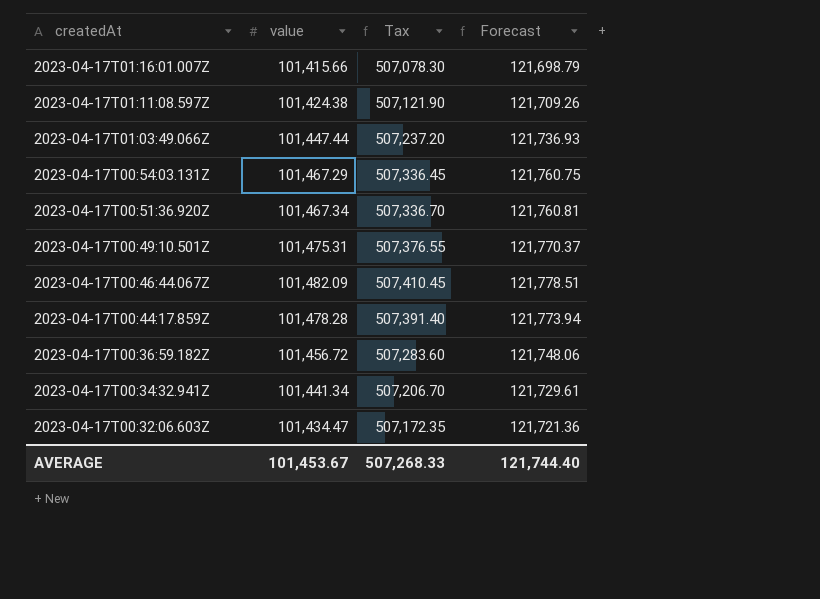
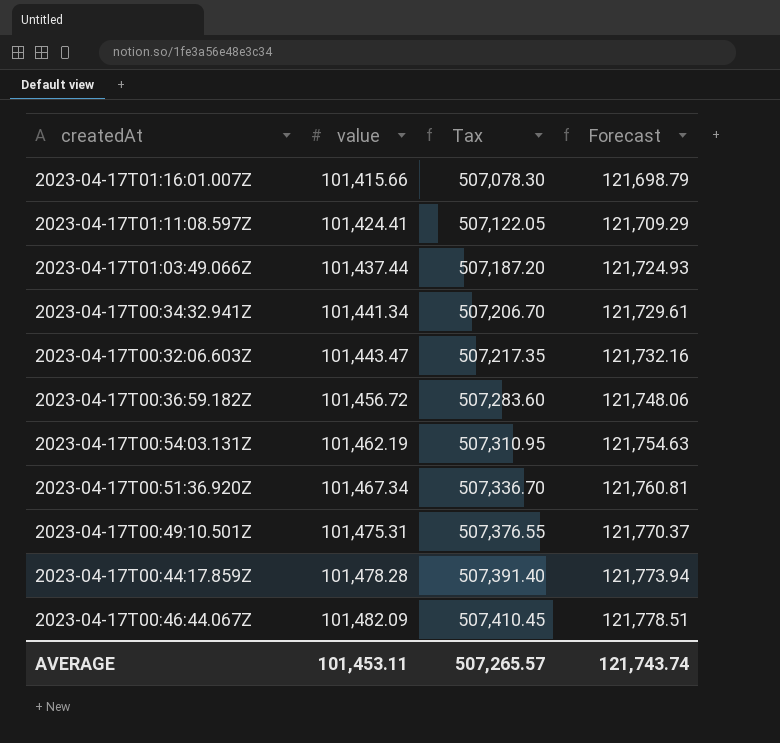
row order: createdAt descending -> value ascending
2023-04-17T01:11:08.597Z | value: 101,424.38 -> 101,424.41
2023-04-17T01:11:08.597Z | Tax: 507,121.90 -> 507,122.05
2023-04-17T01:11:08.597Z | Forecast: 121,709.26 -> 121,709.29
2023-04-17T01:03:49.066Z | value: 101,447.44 -> 101,437.44
2023-04-17T01:03:49.066Z | Tax: 507,237.20 -> 507,187.20
2023-04-17T01:03:49.066Z | Forecast: 121,736.93 -> 121,724.93
2023-04-17T00:32:06.603Z | value: 101,434.47 -> 101,443.47
2023-04-17T00:32:06.603Z | Tax: 507,172.35 -> 507,217.35
2023-04-17T00:32:06.603Z | Forecast: 121,721.36 -> 121,732.16
2023-04-17T00:54:03.131Z | value: 101,467.29 -> 101,462.19
2023-04-17T00:54:03.131Z | Tax: 507,336.45 -> 507,310.95
2023-04-17T00:54:03.131Z | Forecast: 121,760.75 -> 121,754.63
AVERAGE | value: 101,453.67 -> 101,453.11
AVERAGE | Tax: 507,268.33 -> 507,265.57
AVERAGE | Forecast: 121,744.40 -> 121,743.74

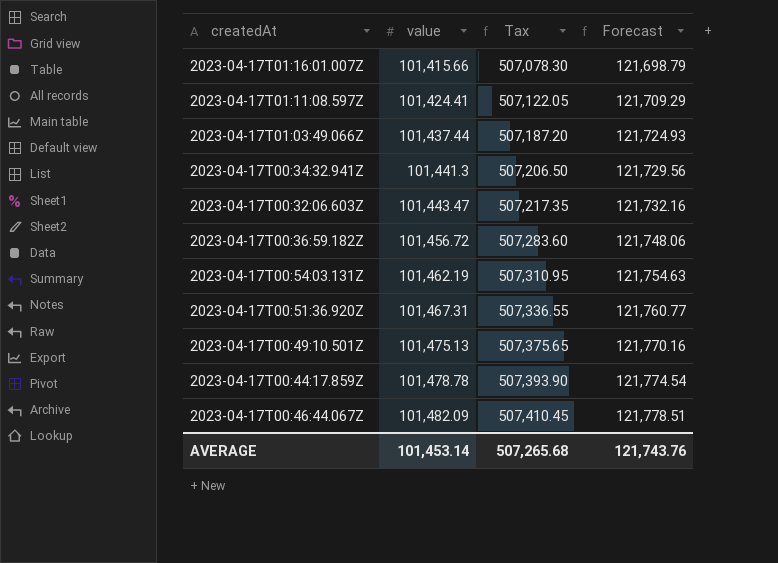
2023-04-17T00:34:32.941Z | value: 101,441.34 -> 101,441.3
2023-04-17T00:34:32.941Z | Tax: 507,206.70 -> 507,206.50
2023-04-17T00:34:32.941Z | Forecast: 121,729.61 -> 121,729.56
2023-04-17T00:51:36.920Z | value: 101,467.34 -> 101,467.31
2023-04-17T00:51:36.920Z | Tax: 507,336.70 -> 507,336.55
2023-04-17T00:51:36.920Z | Forecast: 121,760.81 -> 121,760.77
2023-04-17T00:49:10.501Z | value: 101,475.31 -> 101,475.13
2023-04-17T00:49:10.501Z | Tax: 507,376.55 -> 507,375.65
2023-04-17T00:49:10.501Z | Forecast: 121,770.37 -> 121,770.16
2023-04-17T00:44:17.859Z | value: 101,478.28 -> 101,478.78
2023-04-17T00:44:17.859Z | Tax: 507,391.40 -> 507,393.90
2023-04-17T00:44:17.859Z | Forecast: 121,773.94 -> 121,774.54
AVERAGE | value: 101,453.11 -> 101,453.14
AVERAGE | Tax: 507,265.57 -> 507,265.68
AVERAGE | Forecast: 121,743.74 -> 121,743.76

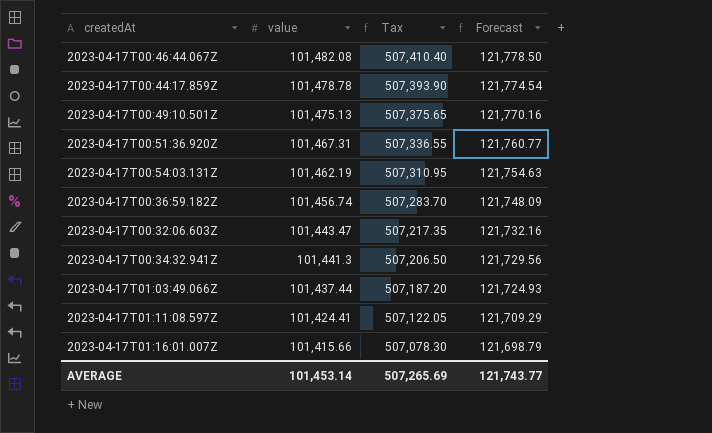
row order: value ascending -> value descending
2023-04-17T00:46:44.067Z | value: 101,482.09 -> 101,482.08
2023-04-17T00:46:44.067Z | Tax: 507,410.45 -> 507,410.40
2023-04-17T00:46:44.067Z | Forecast: 121,778.51 -> 121,778.50
2023-04-17T00:36:59.182Z | value: 101,456.72 -> 101,456.74
2023-04-17T00:36:59.182Z | Tax: 507,283.60 -> 507,283.70
2023-04-17T00:36:59.182Z | Forecast: 121,748.06 -> 121,748.09
AVERAGE | Tax: 507,265.68 -> 507,265.69
AVERAGE | Forecast: 121,743.76 -> 121,743.77

